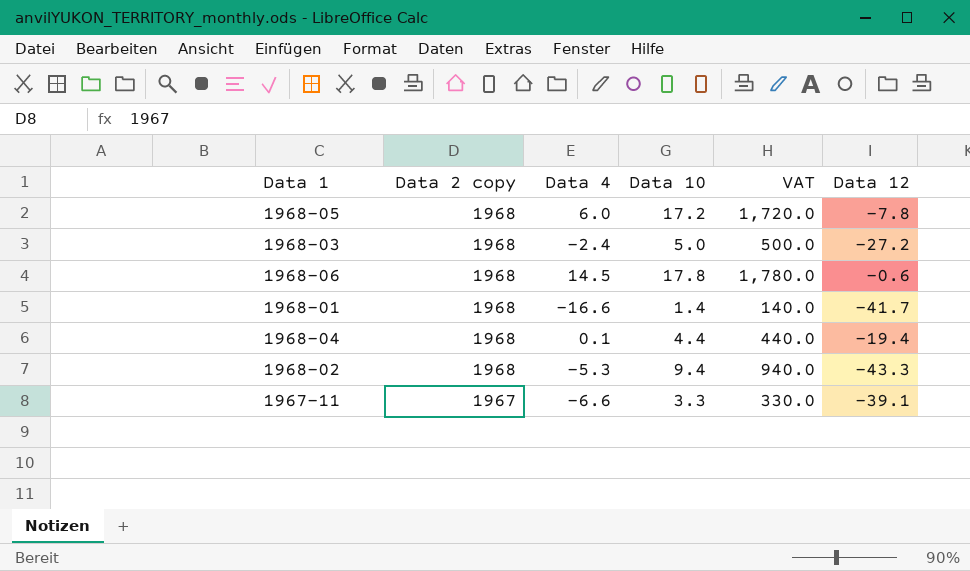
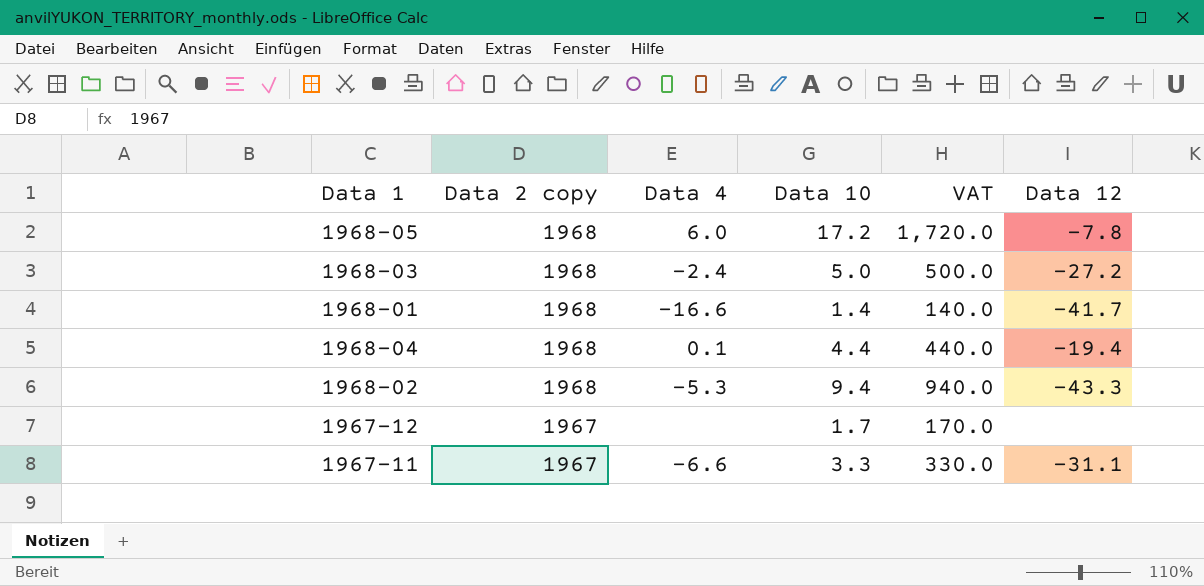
row 1968-06: 1968 | 14.5 | 17.8 | 1,780.0 | -0.6 -> none
row 1967-12: none -> 1967 | none | 1.7 | 170.0 | none
1967-11 | Data 12: -39.1 -> -31.1

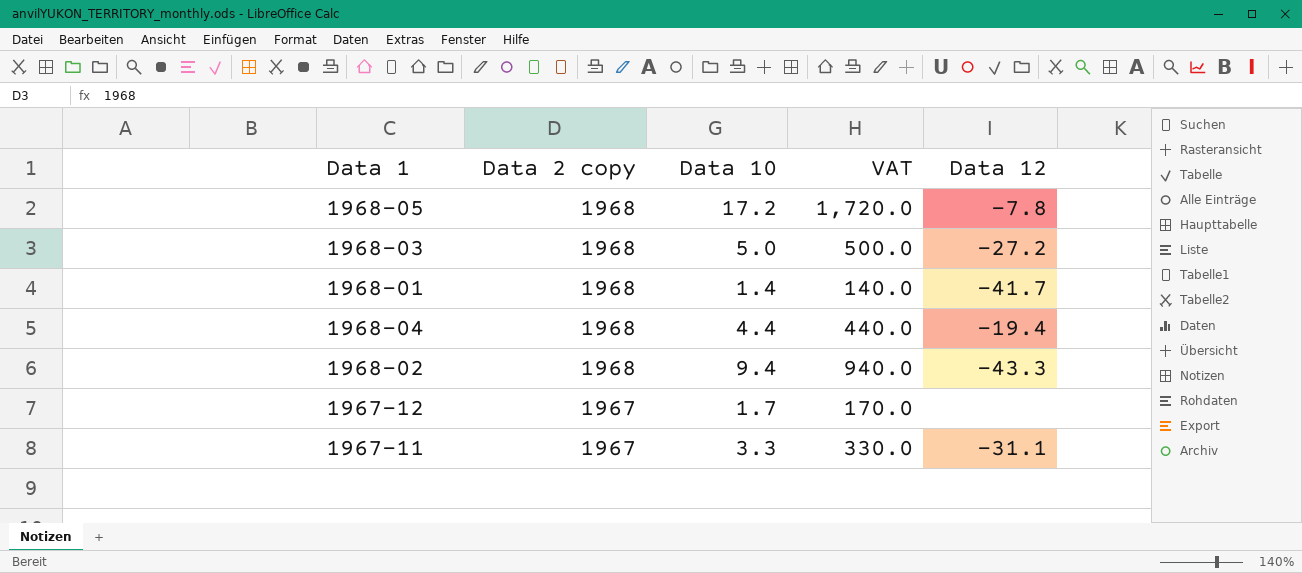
column Data 4 | position: 3 -> none

